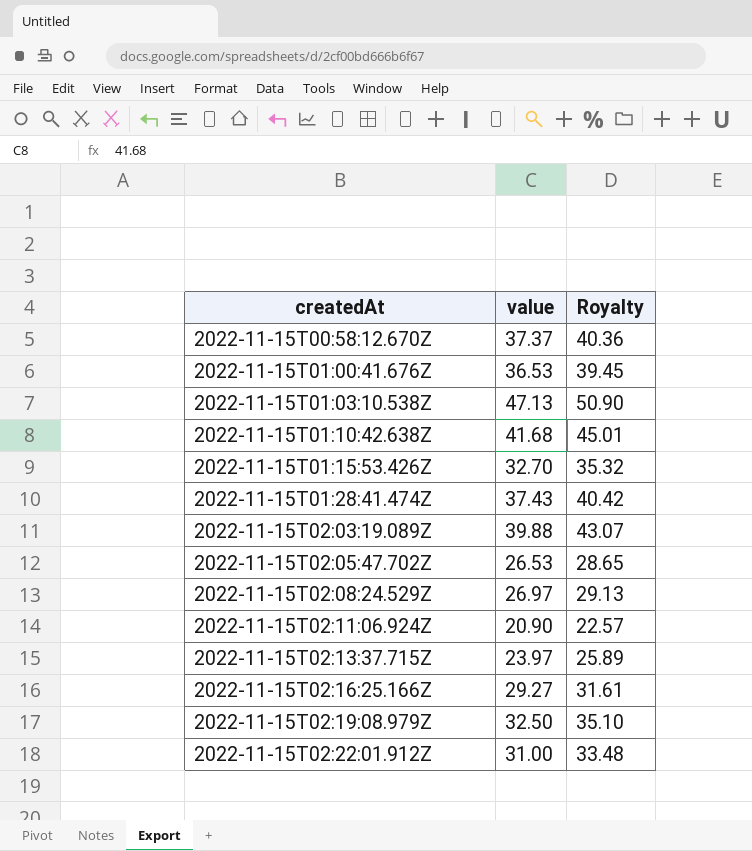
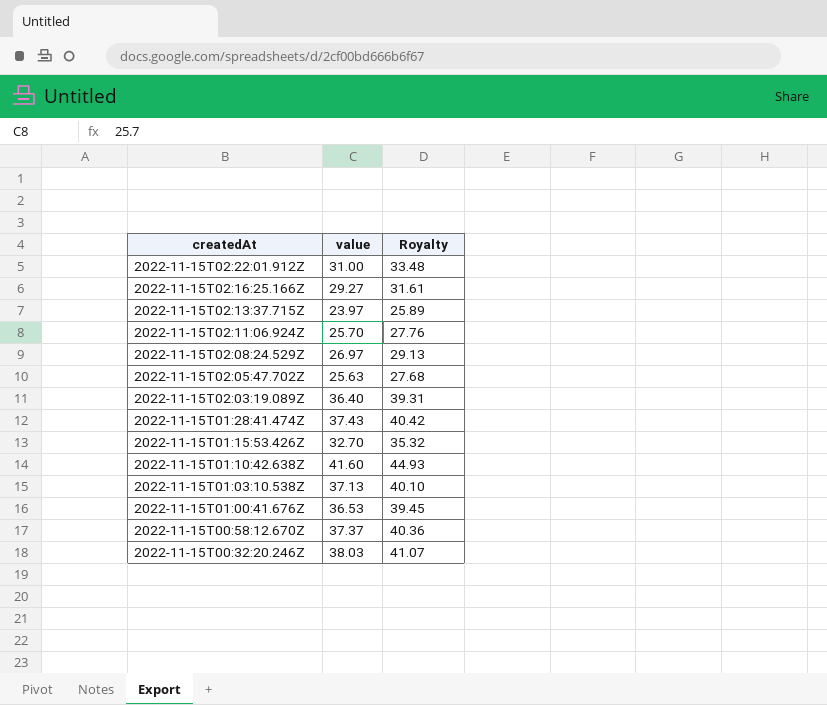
row order: createdAt ascending -> createdAt descending
row 2022-11-15T02:19:08.979Z: 32.50 | 35.10 -> none
2022-11-15T02:11:06.924Z | value: 20.90 -> 25.70
2022-11-15T02:11:06.924Z | Royalty: 22.57 -> 27.76
2022-11-15T02:05:47.702Z | value: 26.53 -> 25.63
2022-11-15T02:05:47.702Z | Royalty: 28.65 -> 27.68
2022-11-15T02:03:19.089Z | value: 39.88 -> 36.40
2022-11-15T02:03:19.089Z | Royalty: 43.07 -> 39.31
2022-11-15T01:10:42.638Z | value: 41.68 -> 41.60
2022-11-15T01:10:42.638Z | Royalty: 45.01 -> 44.93
2022-11-15T01:03:10.538Z | value: 47.13 -> 37.13
2022-11-15T01:03:10.538Z | Royalty: 50.90 -> 40.10
row 2022-11-15T00:32:20.246Z: none -> 38.03 | 41.07

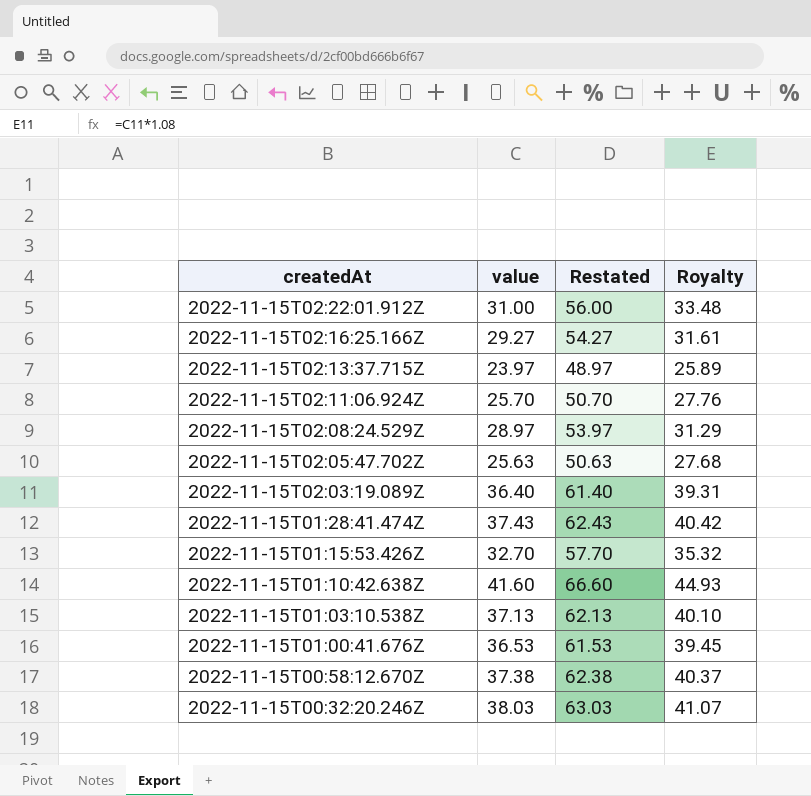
column Restated | formula: none -> [value] + 25
2022-11-15T02:08:24.529Z | value: 26.97 -> 28.97
2022-11-15T02:08:24.529Z | Royalty: 29.13 -> 31.29
2022-11-15T00:58:12.670Z | value: 37.37 -> 37.38
2022-11-15T00:58:12.670Z | Royalty: 40.36 -> 40.37

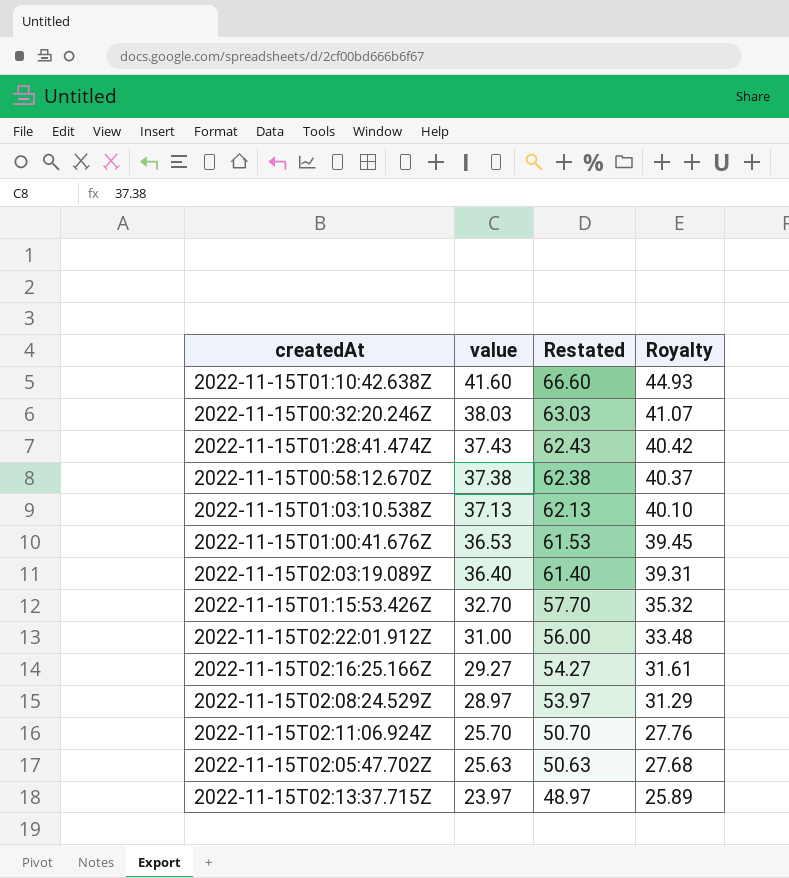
row order: createdAt descending -> value descending

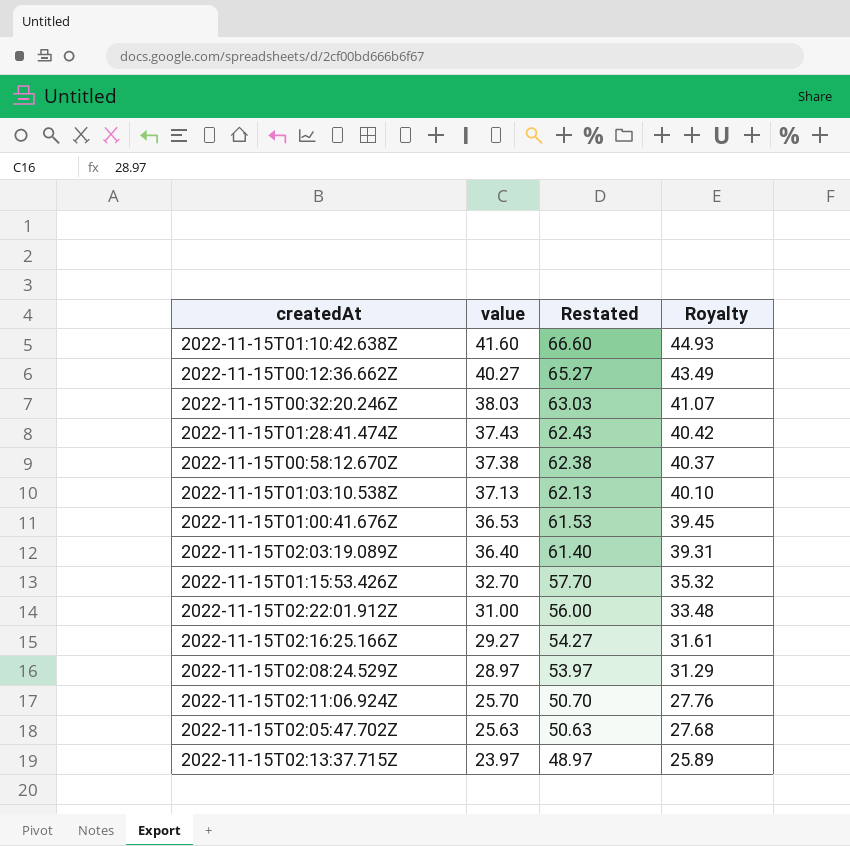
row 2022-11-15T00:12:36.662Z: none -> 40.27 | 65.27 | 43.49

